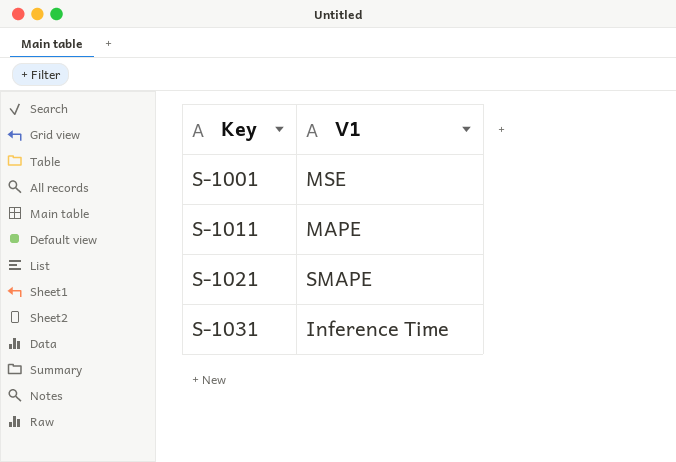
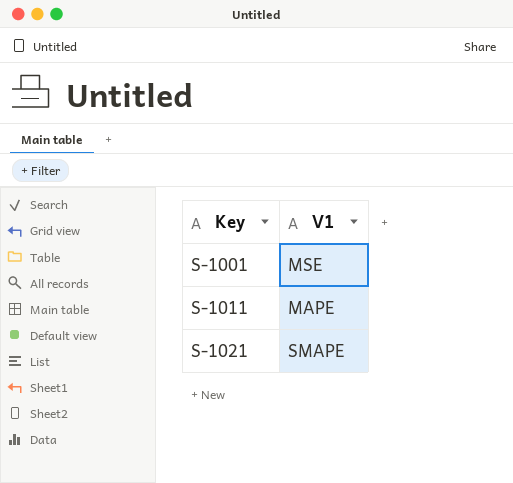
row S-1031: Inference Time -> none

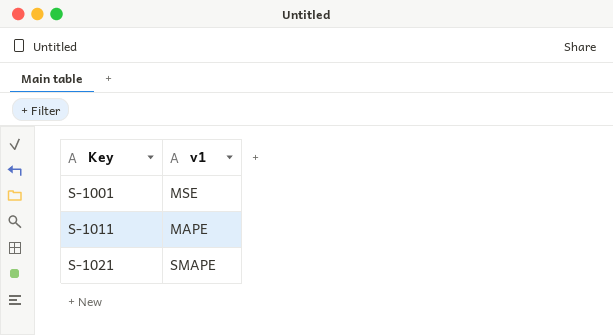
column name: V1 -> v1

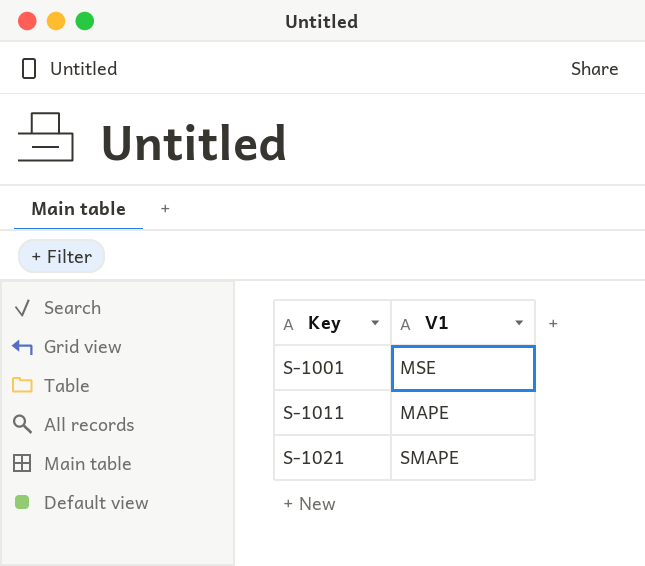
column name: v1 -> V1

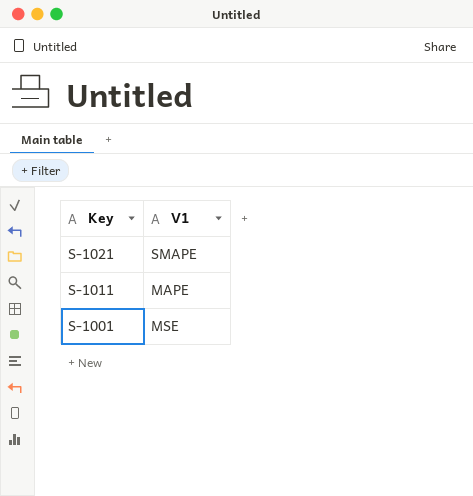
row order: Key ascending -> Key descending

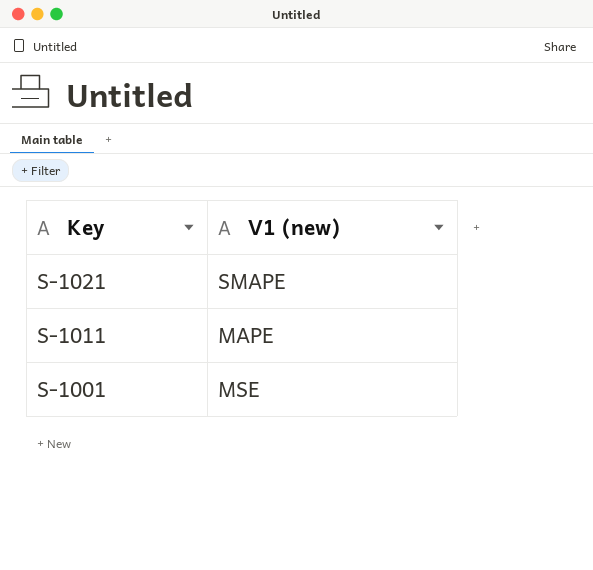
column name: V1 -> V1 (new)

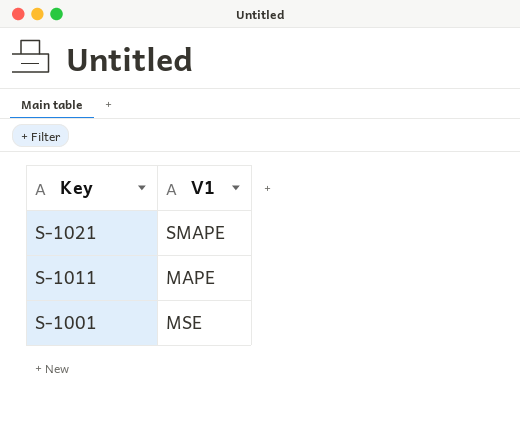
column name: V1 (new) -> V1

